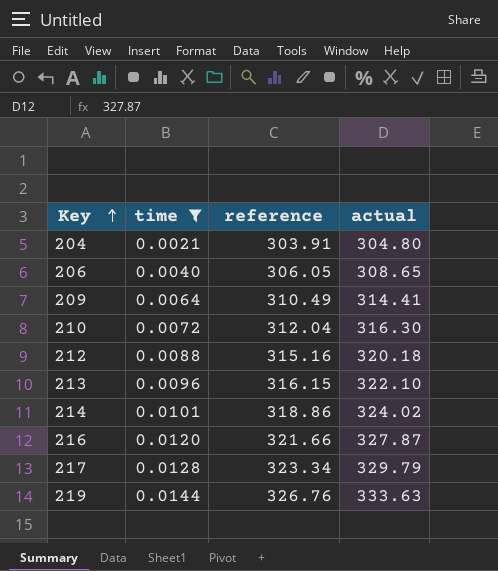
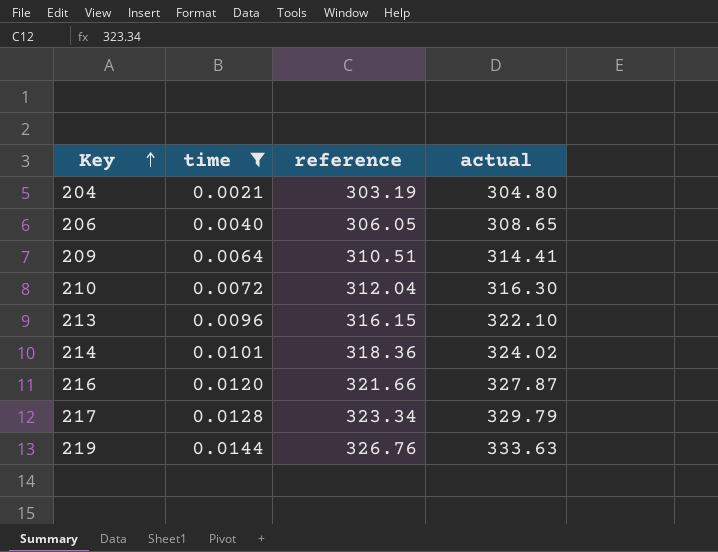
row 212: 0.0088 | 315.16 | 320.18 -> none
204 | reference: 303.91 -> 303.19
209 | reference: 310.49 -> 310.51
214 | reference: 318.86 -> 318.36

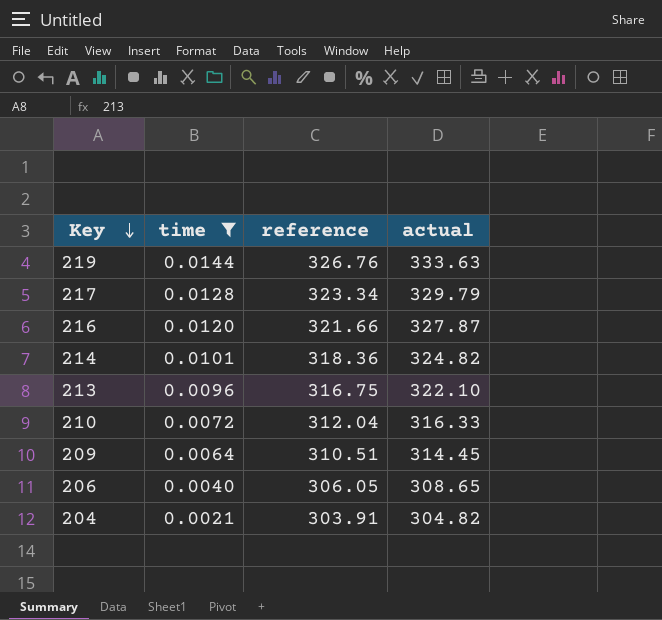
row order: Key ascending -> Key descending
214 | actual: 324.02 -> 324.82
213 | reference: 316.15 -> 316.75
210 | actual: 316.30 -> 316.33
209 | actual: 314.41 -> 314.45
204 | reference: 303.19 -> 303.91
204 | actual: 304.80 -> 304.82

